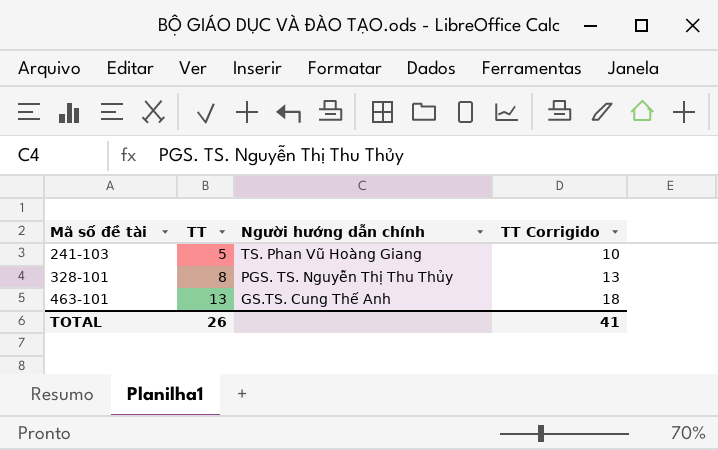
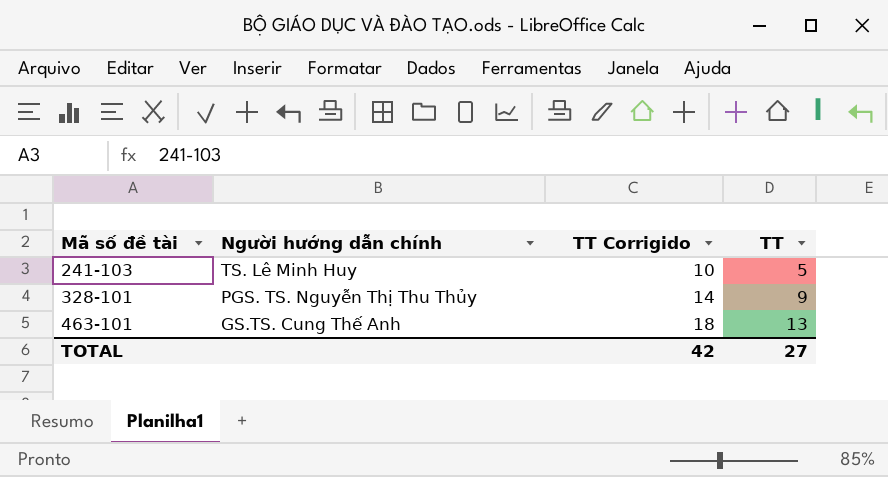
column TT | position: 2 -> 4
241-103 | Người hướng dẫn chính: TS. Phan Vũ Hoàng Giang -> TS. Lê Minh Huy
328-101 | TT Corrigido: 13 -> 14
328-101 | TT: 8 -> 9
TOTAL | TT Corrigido: 41 -> 42
TOTAL | TT: 26 -> 27

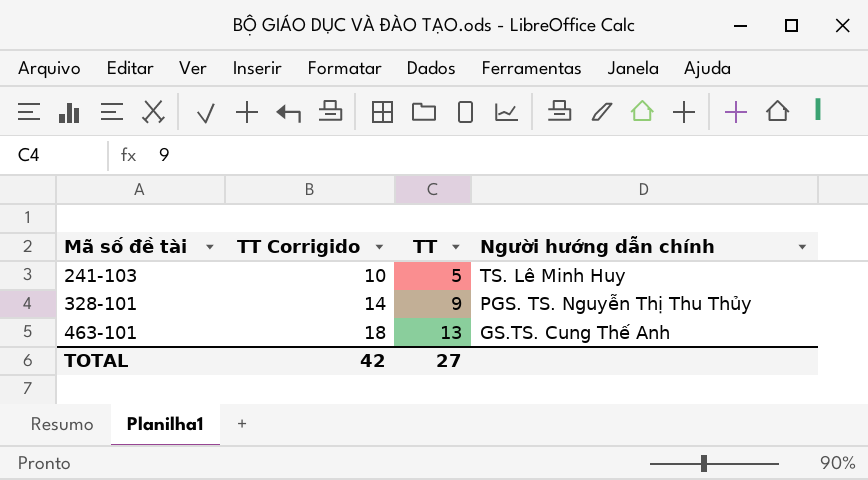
column Người hướng dẫn chính | position: 2 -> 4

